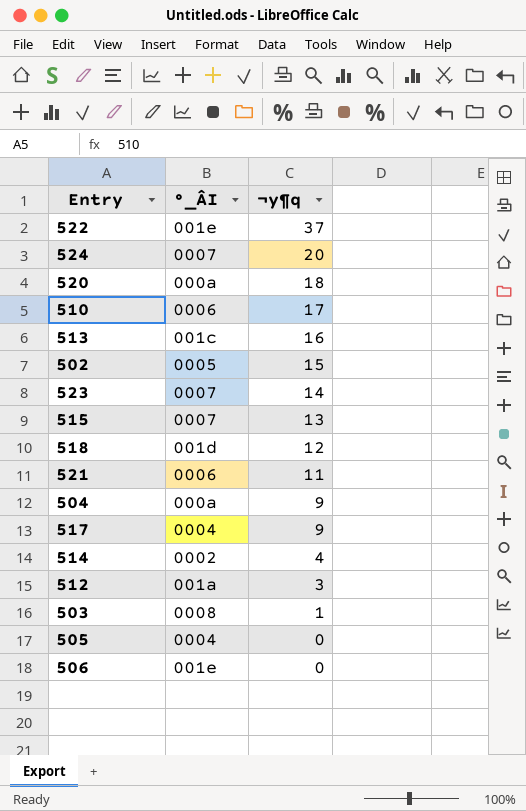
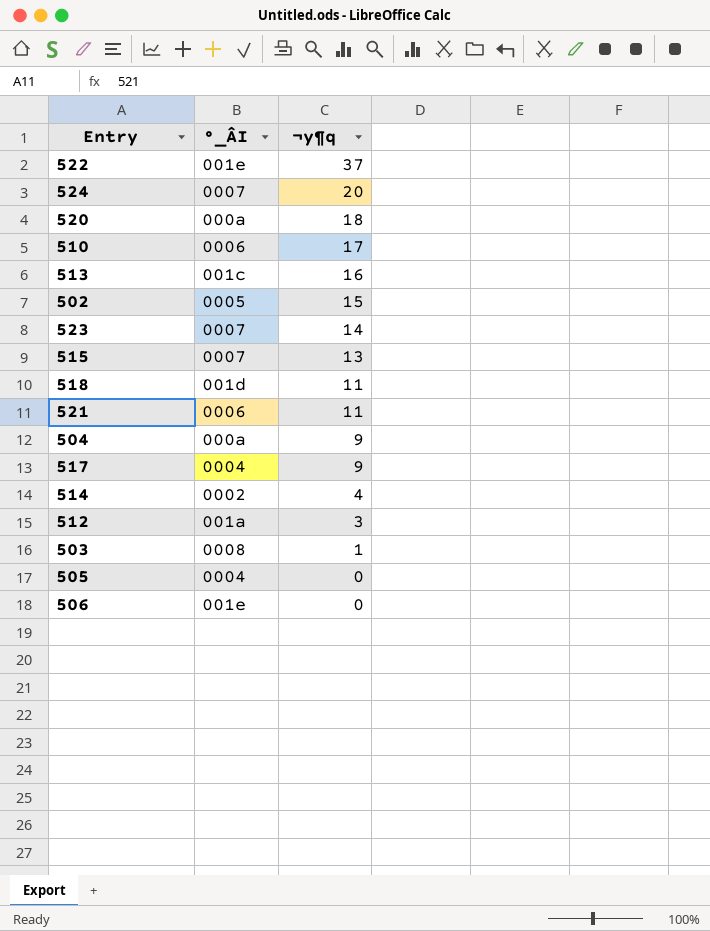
518 | ¬y¶q: 12 -> 11

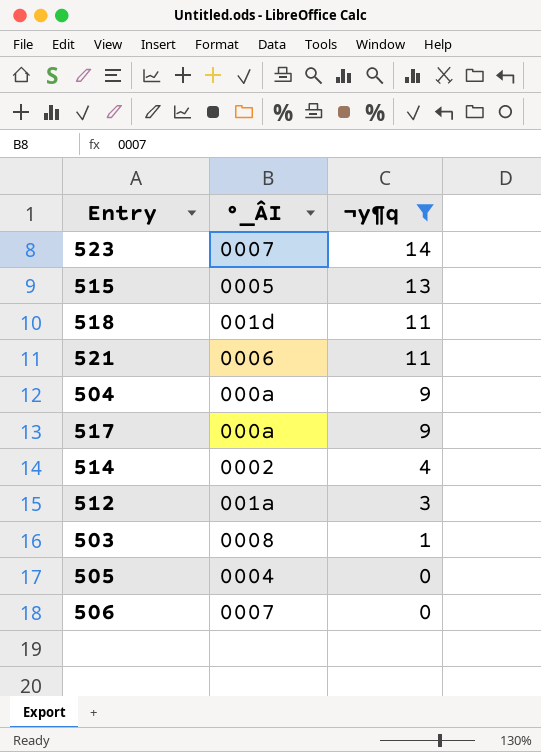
filter: none -> ¬y¶q <= 14
515 | °_ÂI: 0007 -> 0005
517 | °_ÂI: 0004 -> 000a
506 | °_ÂI: 001e -> 0007

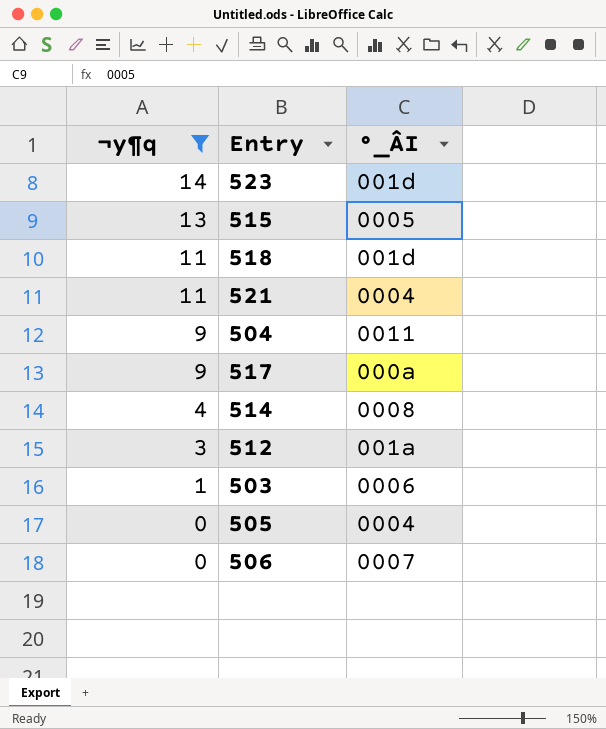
column ¬y¶q | position: 3 -> 1
523 | °_ÂI: 0007 -> 001d
521 | °_ÂI: 0006 -> 0004
504 | °_ÂI: 000a -> 0011
514 | °_ÂI: 0002 -> 0008
503 | °_ÂI: 0008 -> 0006

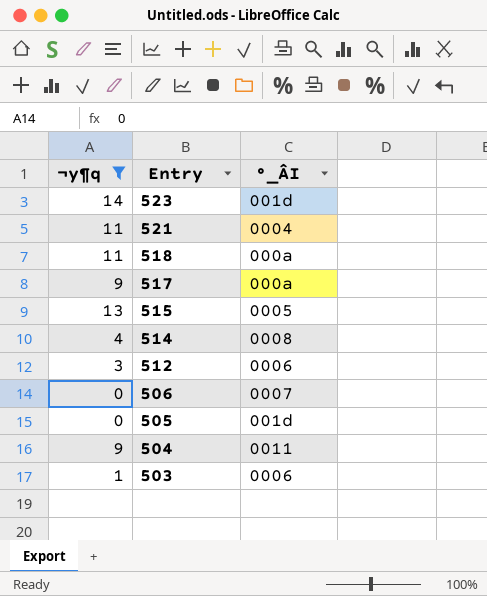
row order: ¬y¶q descending -> Entry descending
518 | °_ÂI: 001d -> 000a
512 | °_ÂI: 001a -> 0006
505 | °_ÂI: 0004 -> 001d

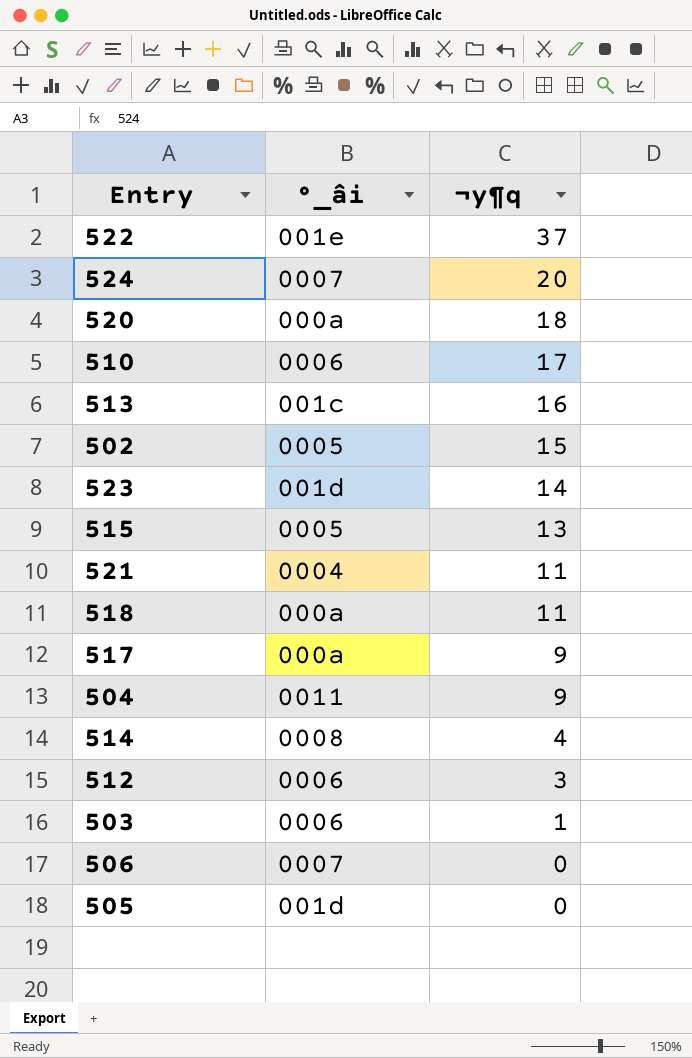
filter: ¬y¶q <= 14 -> none
row order: Entry descending -> ¬y¶q descending
column name: °_ÂI -> °_âi
column ¬y¶q | position: 1 -> 3

